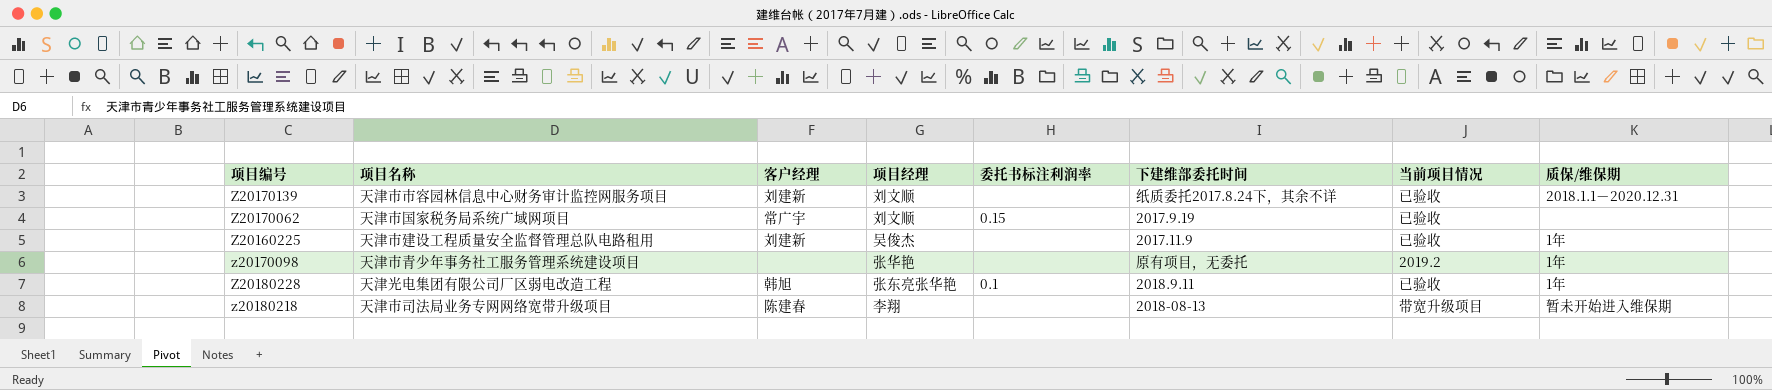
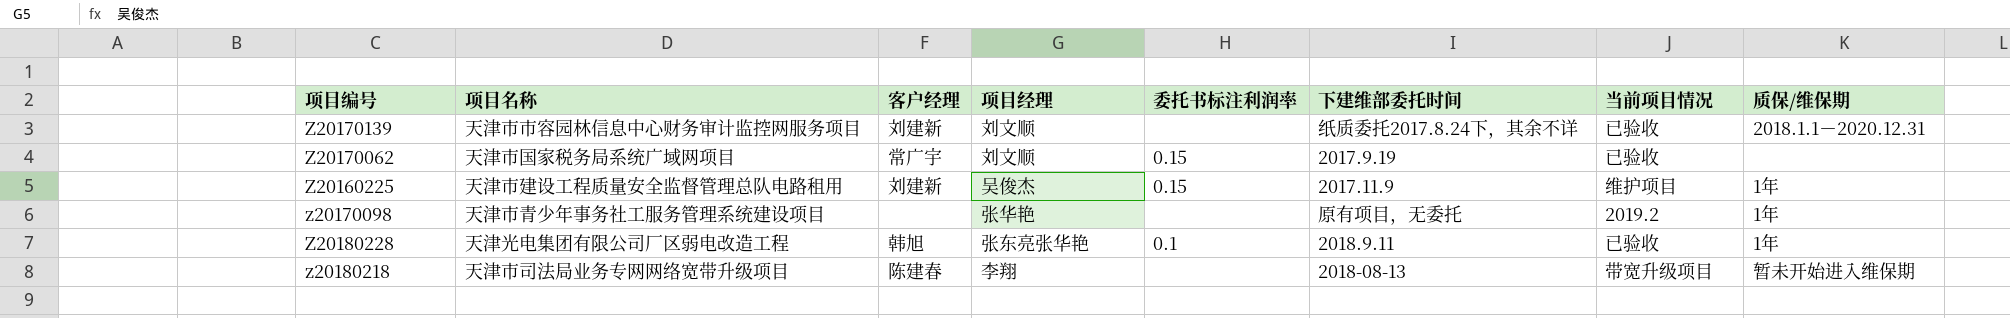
Z20160225 | 委托书标注利润率: none -> 0.15
Z20160225 | 当前项目情况: 已验收 -> 维护项目

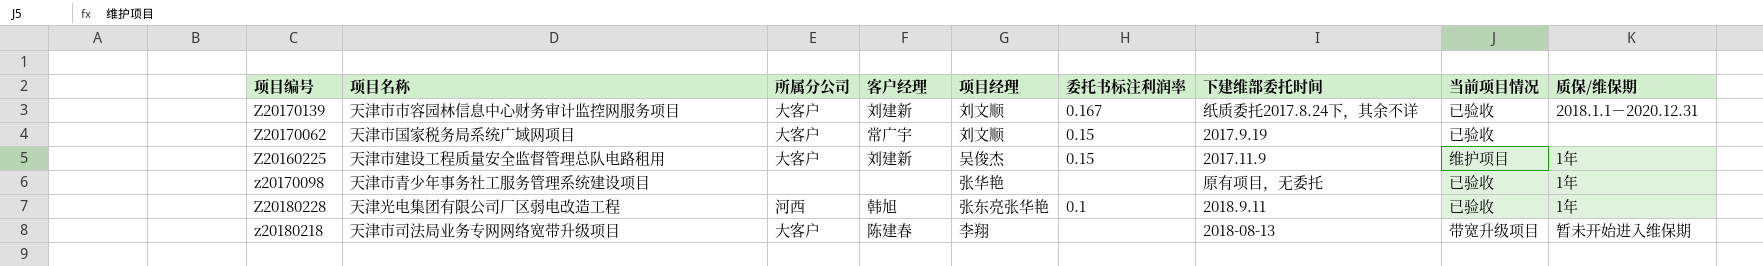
column 所属分公司 | position: none -> 3
Z20170139 | 委托书标注利润率: none -> 0.167
z20170098 | 当前项目情况: 2019.2 -> 已验收

